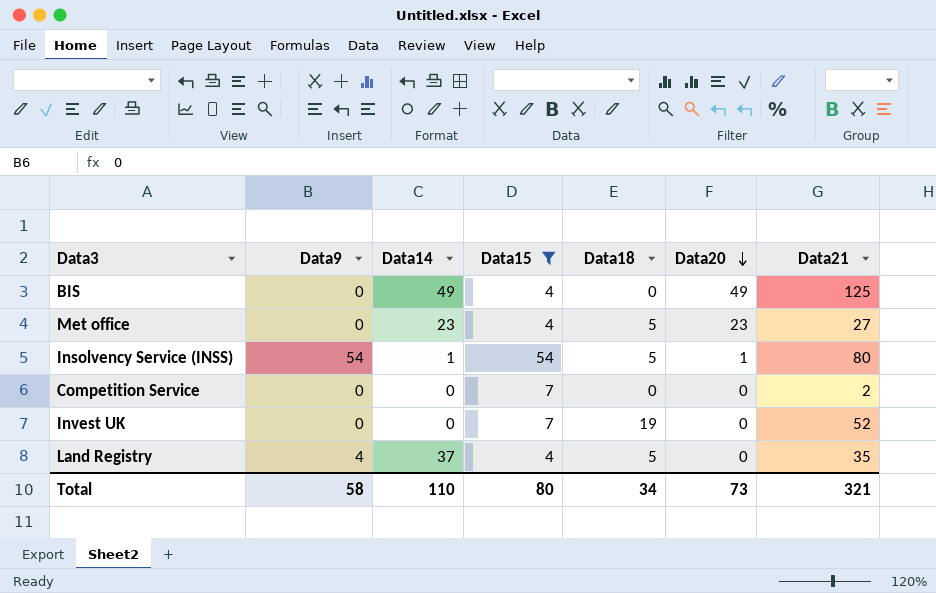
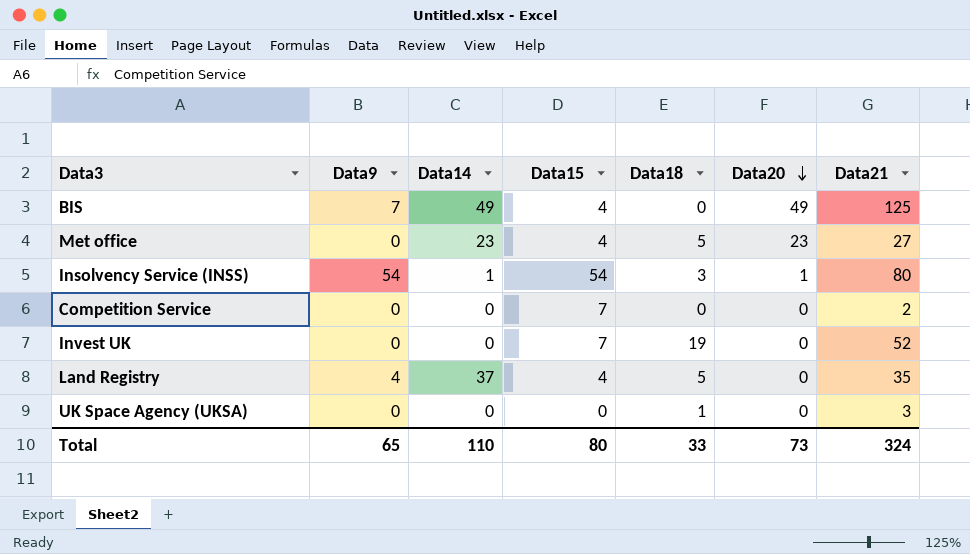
filter: Data15 != 0 -> none
BIS | Data9: 0 -> 7
Insolvency Service (INSS) | Data18: 5 -> 3
Total | Data9: 58 -> 65
Total | Data18: 34 -> 33
Total | Data21: 321 -> 324

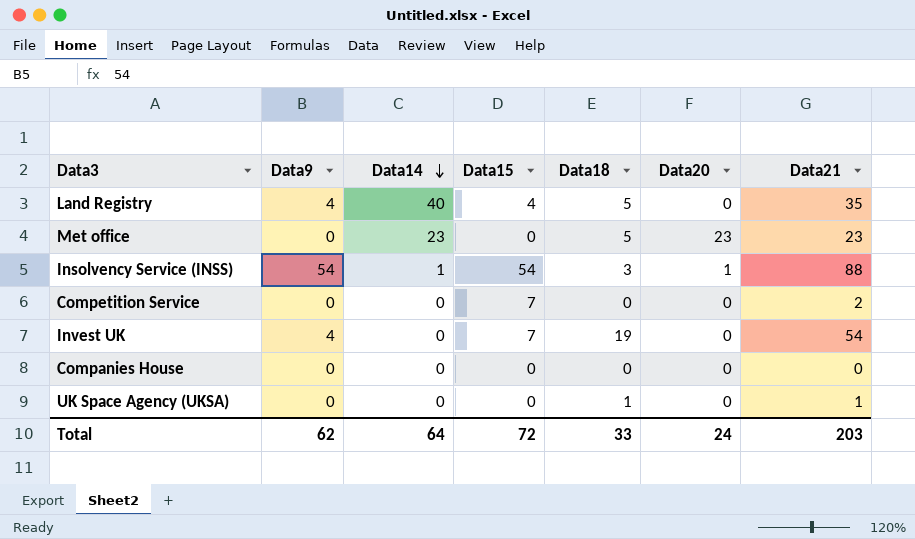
row order: Data20 descending -> Data14 descending
row BIS: 7 | 49 | 4 | 0 | 49 | 125 -> none
Land Registry | Data14: 37 -> 40
Met office | Data15: 4 -> 0
Met office | Data21: 27 -> 23
Insolvency Service (INSS) | Data21: 80 -> 88
Invest UK | Data9: 0 -> 4
Invest UK | Data21: 52 -> 54
row Companies House: none -> 0 | 0 | 0 | 0 | 0 | 0
UK Space Agency (UKSA) | Data21: 3 -> 1
Total | Data9: 65 -> 62
Total | Data14: 110 -> 64
Total | Data15: 80 -> 72
Total | Data20: 73 -> 24
Total | Data21: 324 -> 203

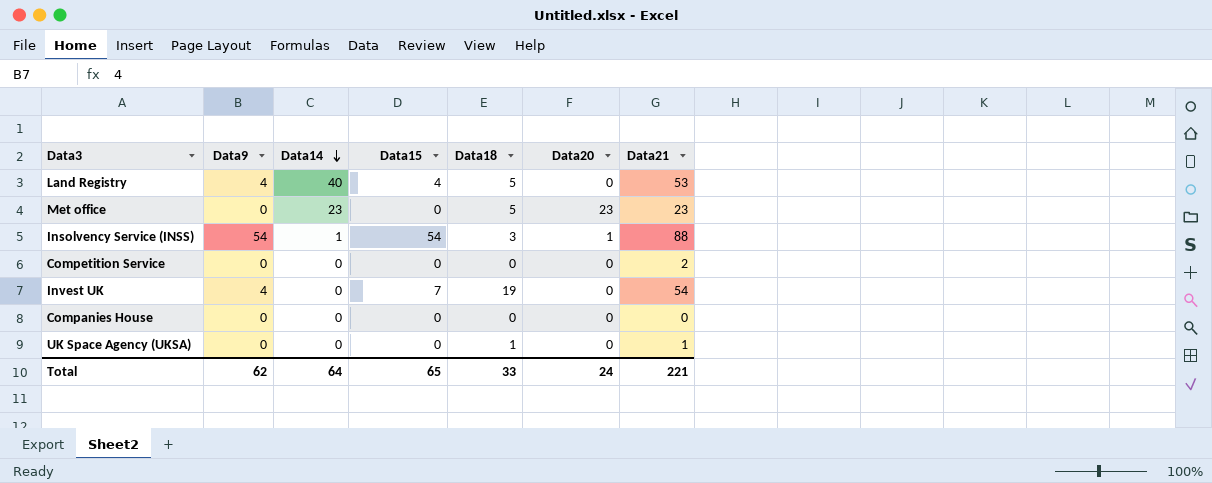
Land Registry | Data21: 35 -> 53
Competition Service | Data15: 7 -> 0
Total | Data15: 72 -> 65
Total | Data21: 203 -> 221

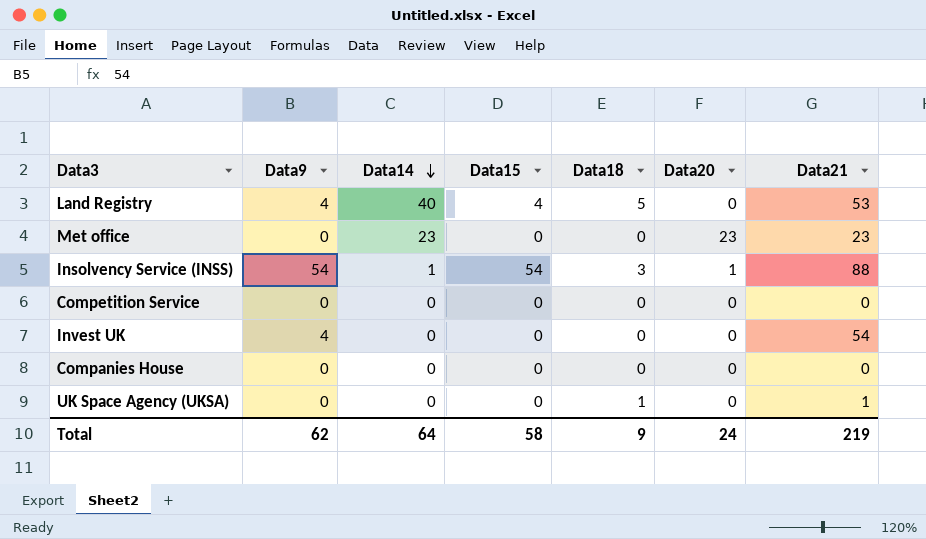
Met office | Data18: 5 -> 0
Competition Service | Data21: 2 -> 0
Invest UK | Data15: 7 -> 0
Invest UK | Data18: 19 -> 0
Total | Data15: 65 -> 58
Total | Data18: 33 -> 9
Total | Data21: 221 -> 219

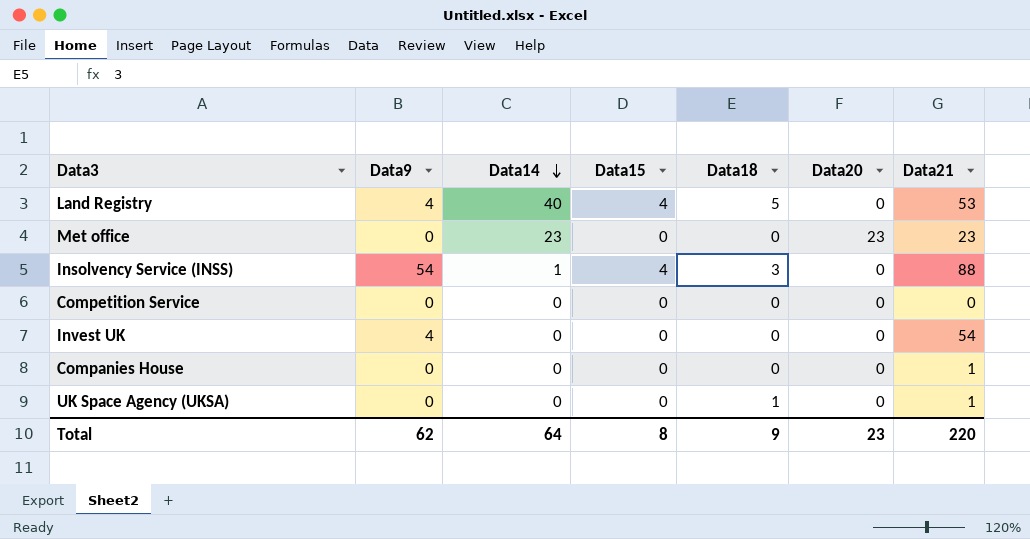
Insolvency Service (INSS) | Data15: 54 -> 4
Insolvency Service (INSS) | Data20: 1 -> 0
Companies House | Data21: 0 -> 1
Total | Data15: 58 -> 8
Total | Data20: 24 -> 23
Total | Data21: 219 -> 220

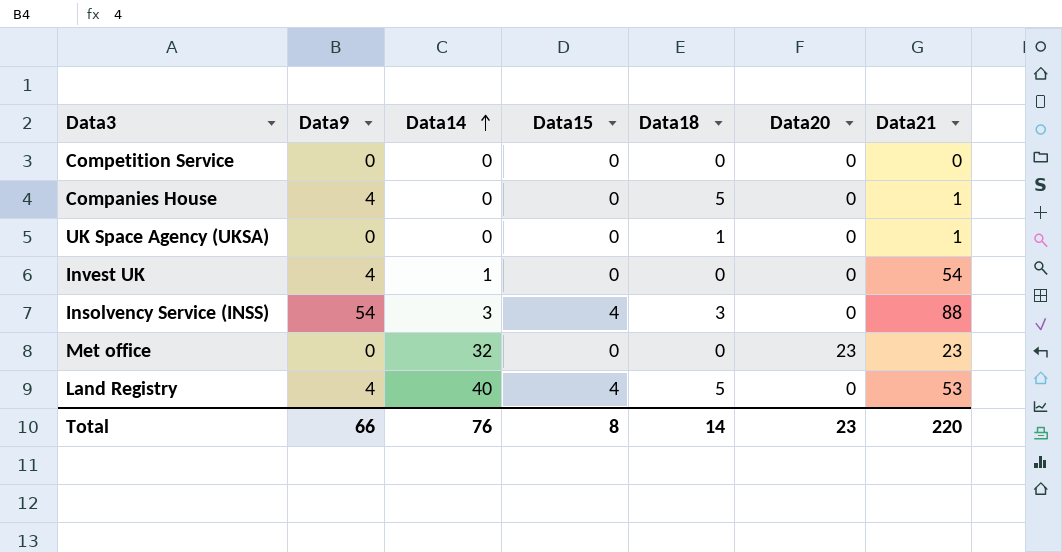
row order: Data14 descending -> Data14 ascending
Companies House | Data9: 0 -> 4
Companies House | Data18: 0 -> 5
Invest UK | Data14: 0 -> 1
Insolvency Service (INSS) | Data14: 1 -> 3
Met office | Data14: 23 -> 32
Total | Data9: 62 -> 66
Total | Data14: 64 -> 76
Total | Data18: 9 -> 14

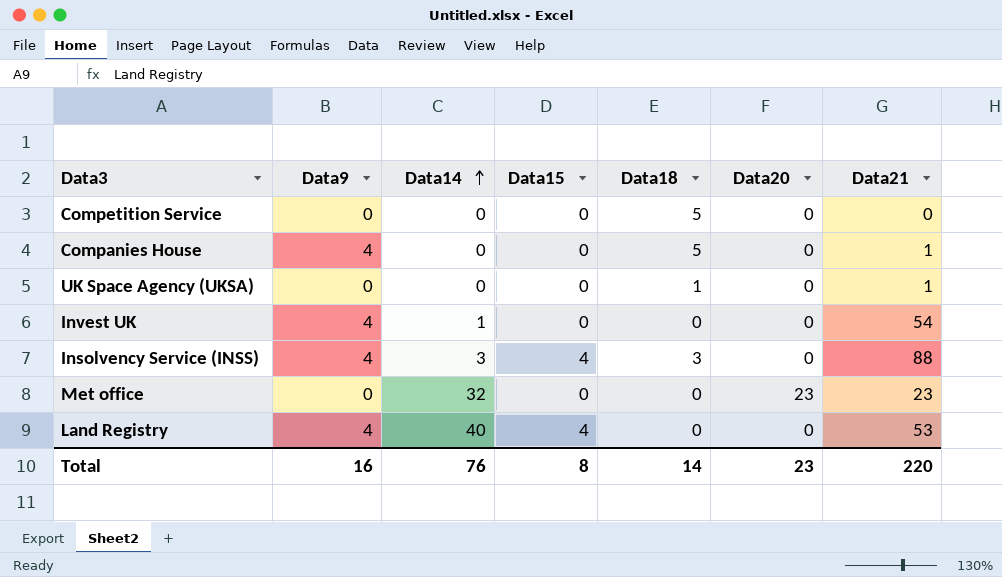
Competition Service | Data18: 0 -> 5
Insolvency Service (INSS) | Data9: 54 -> 4
Land Registry | Data18: 5 -> 0
Total | Data9: 66 -> 16

